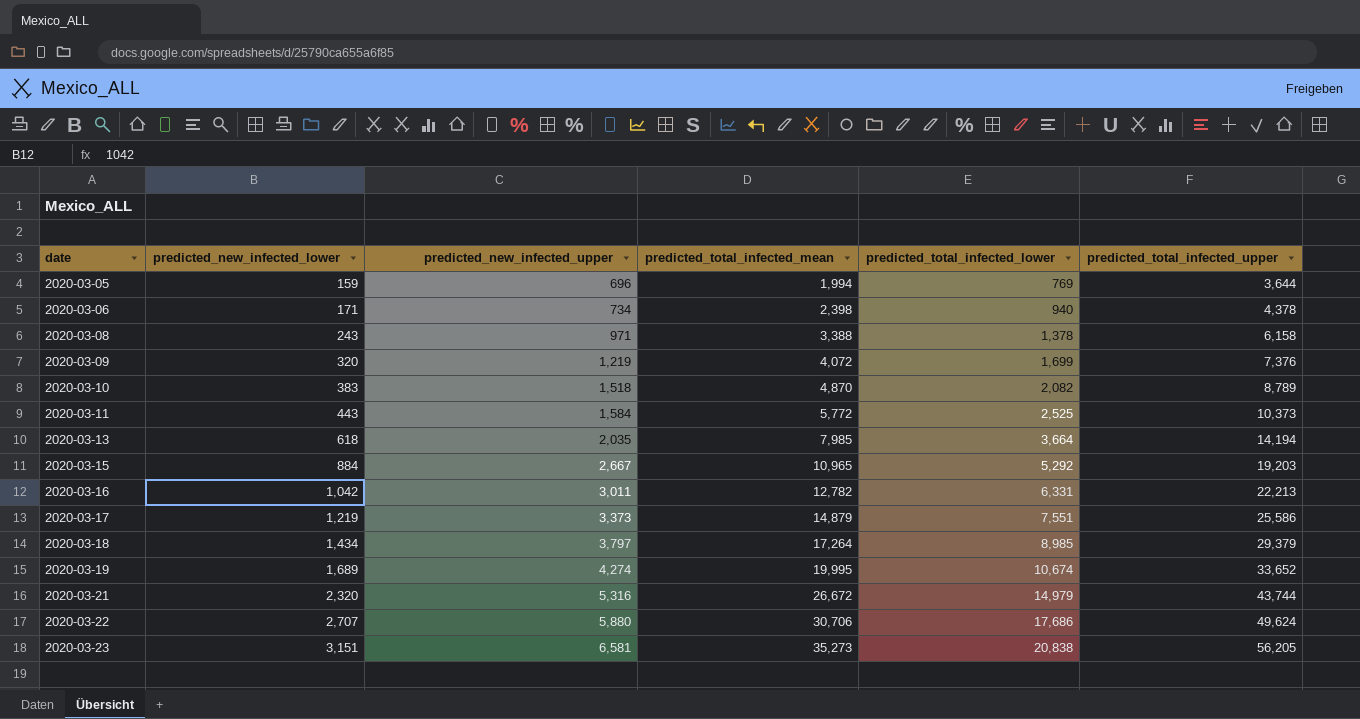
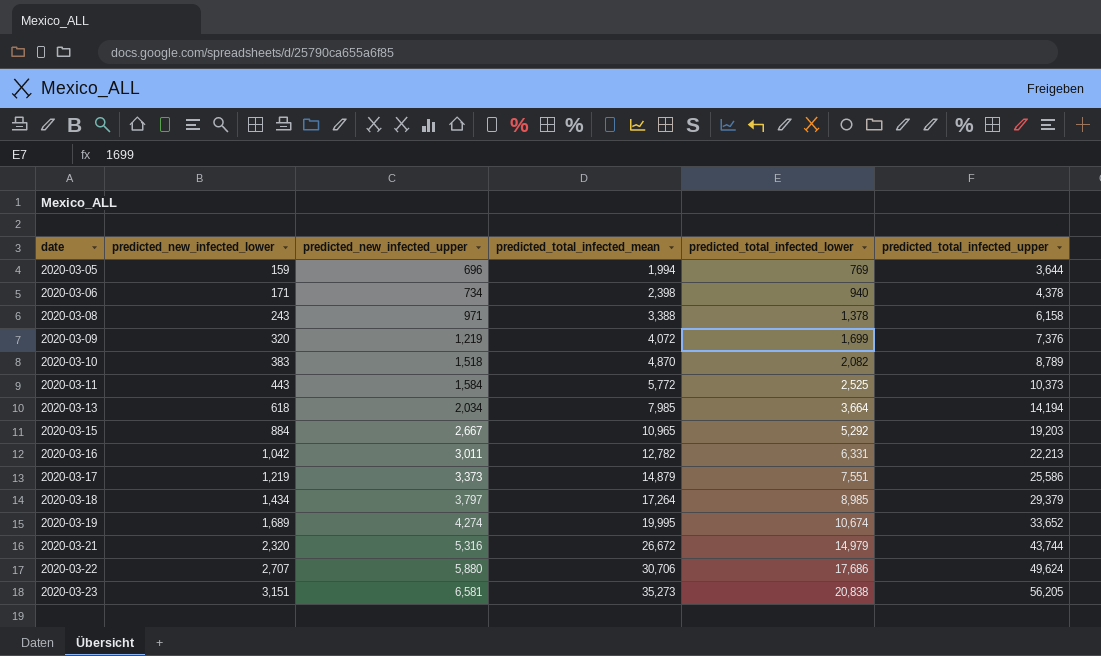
2020-03-13 | predicted_new_infected_upper: 2,035 -> 2,034

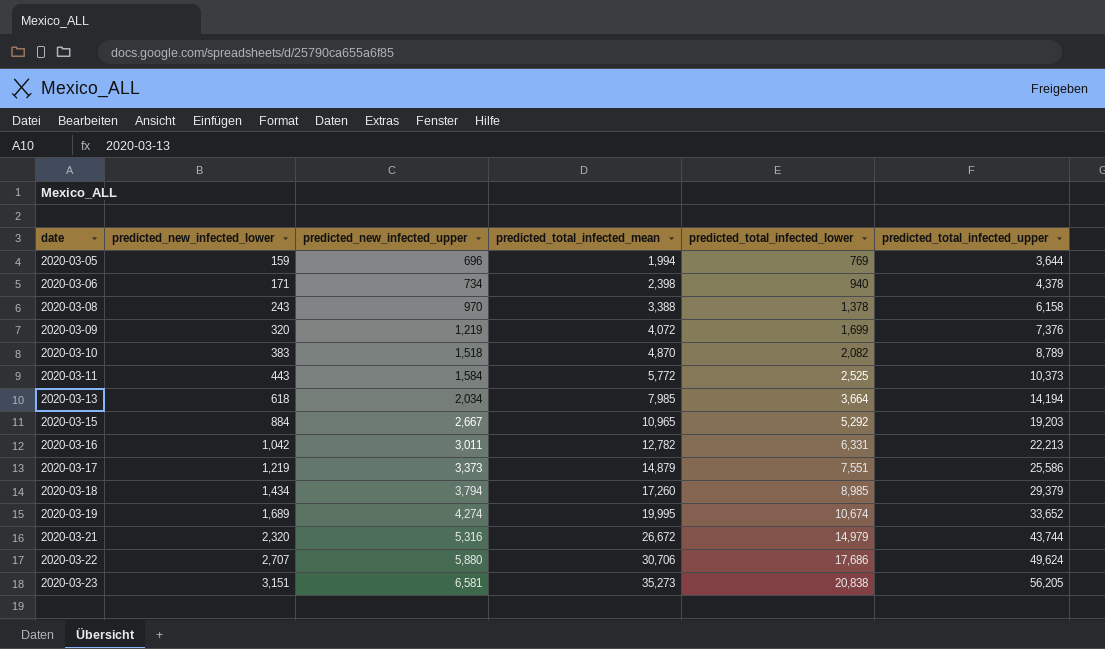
2020-03-08 | predicted_new_infected_upper: 971 -> 970
2020-03-18 | predicted_new_infected_upper: 3,797 -> 3,794
2020-03-18 | predicted_total_infected_mean: 17,264 -> 17,260

